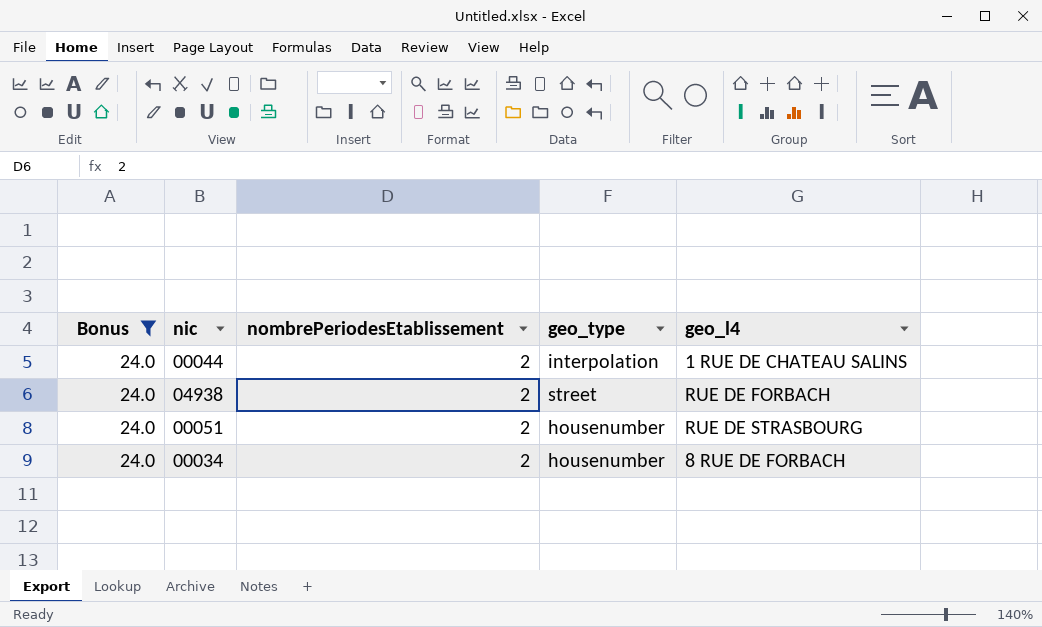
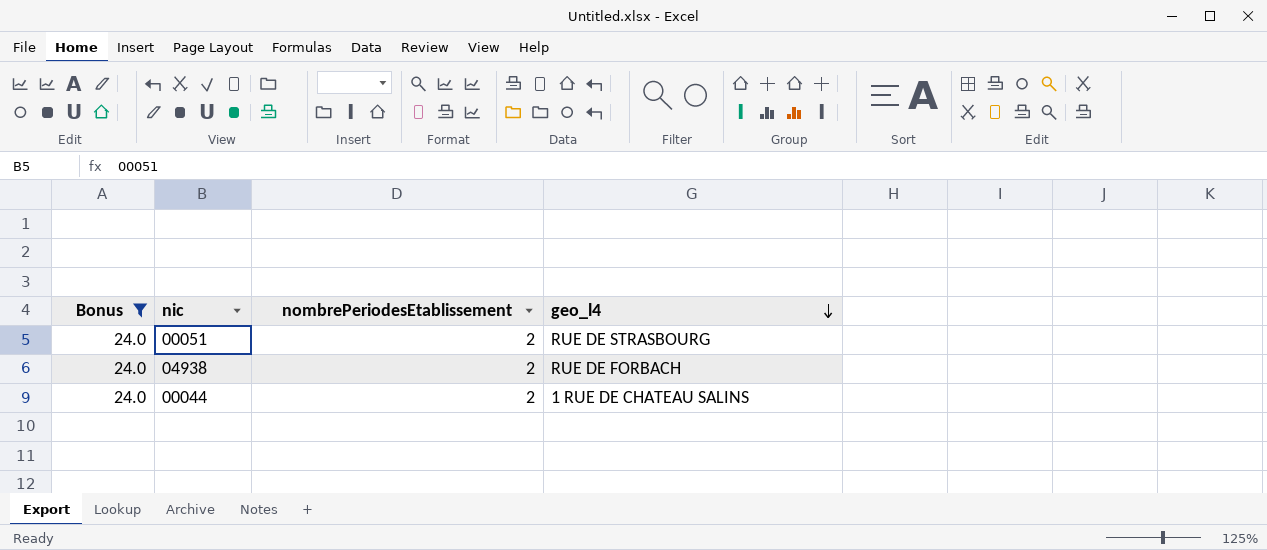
row order: none -> geo_l4 descending
column geo_type | position: 4 -> none
row 00034: 24.0 | 2 | housenumber | 8 RUE DE FORBACH -> none

